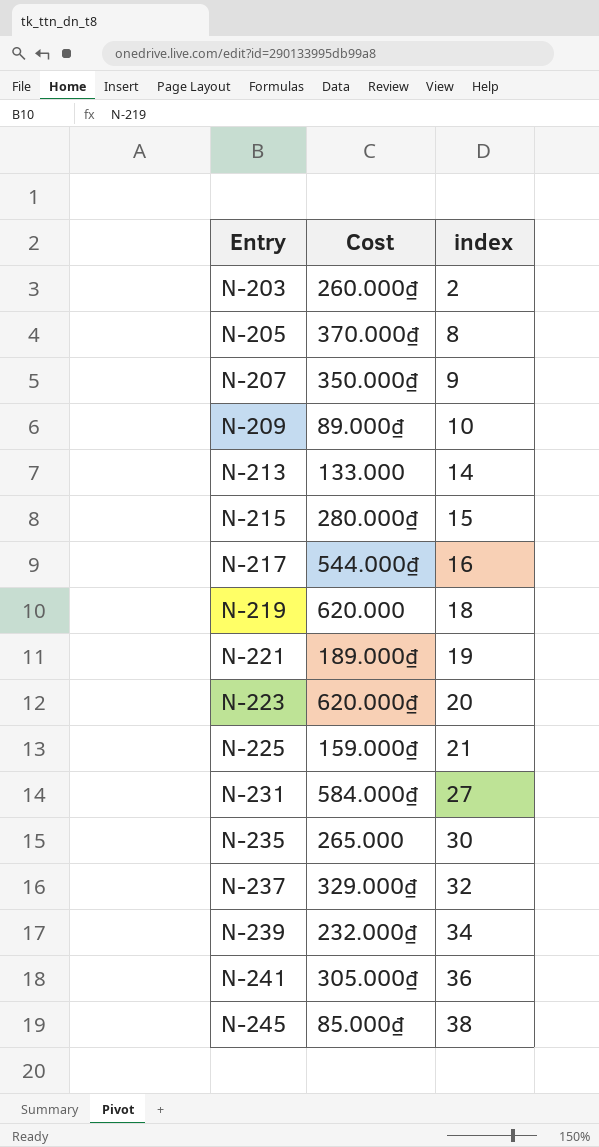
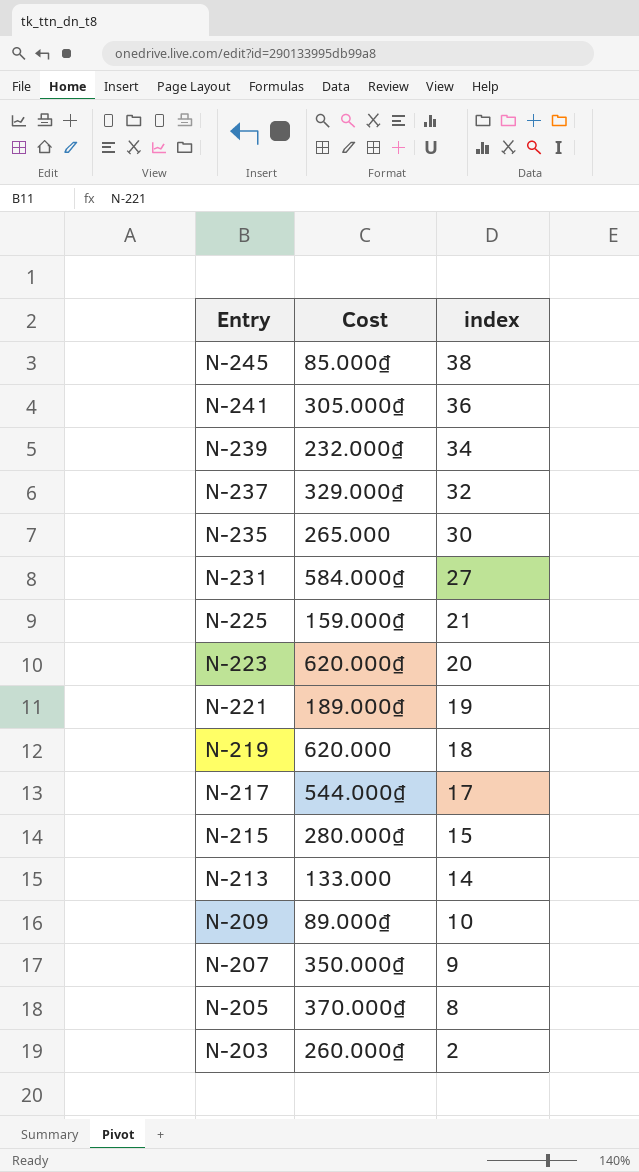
row order: Entry ascending -> Entry descending
N-217 | index: 16 -> 17

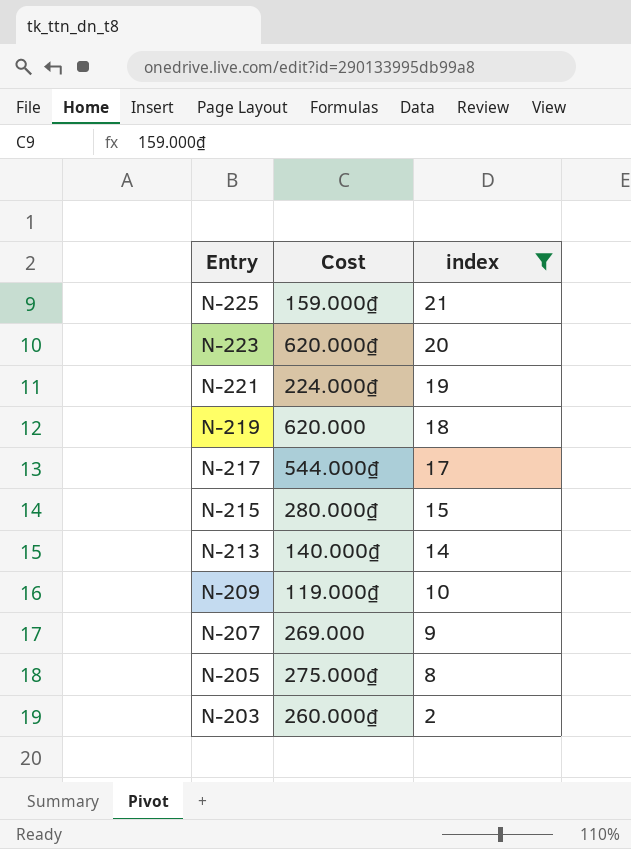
filter: none -> index <= 21
N-221 | Cost: 189.000₫ -> 224.000₫
N-213 | Cost: 133.000 -> 140.000₫
N-209 | Cost: 89.000₫ -> 119.000₫
N-207 | Cost: 350.000₫ -> 269.000
N-205 | Cost: 370.000₫ -> 275.000₫

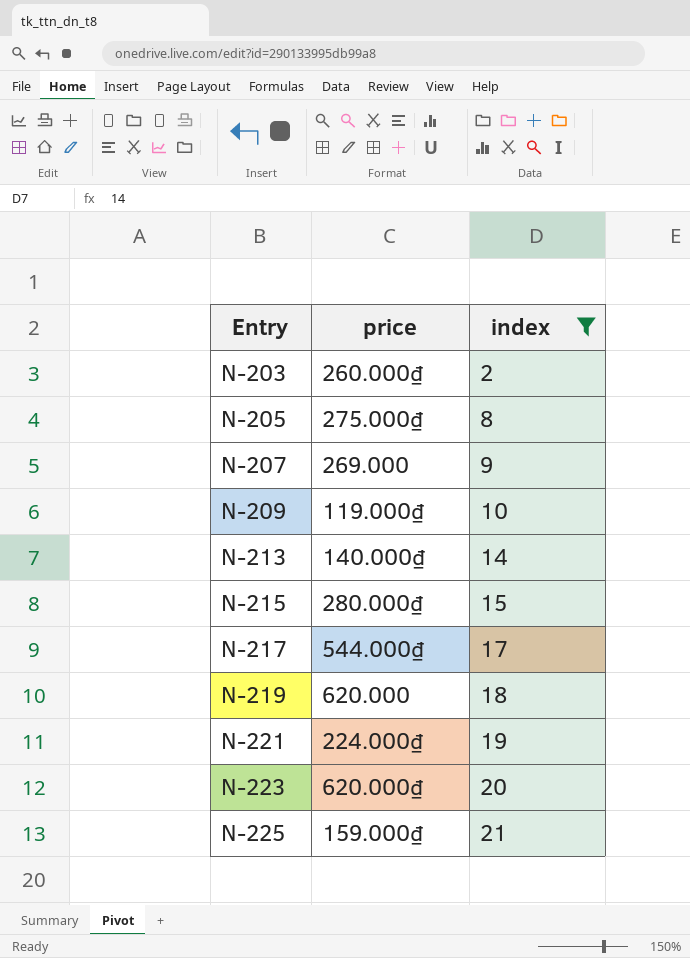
row order: Entry descending -> Entry ascending
column name: Cost -> price

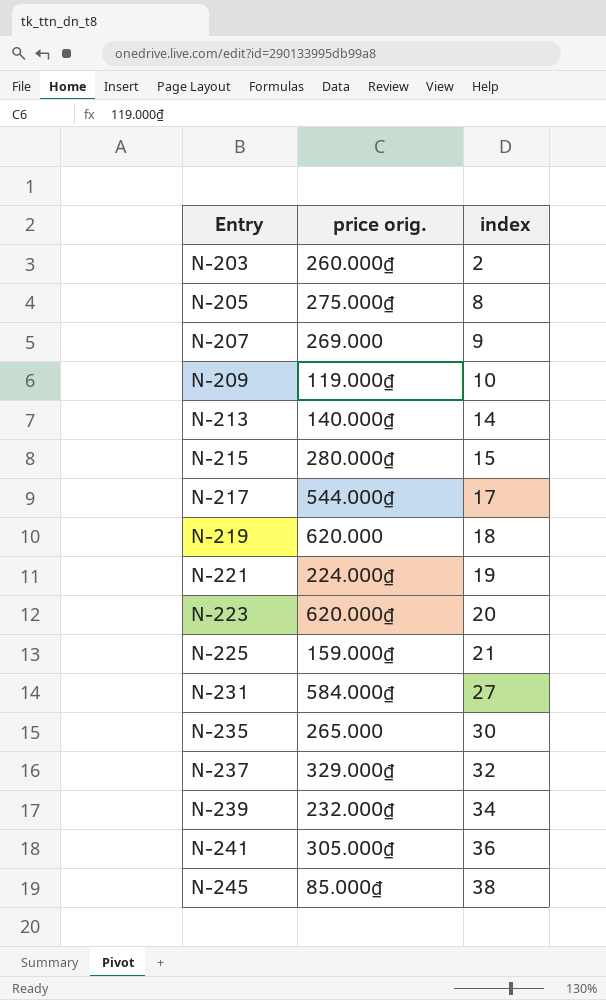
filter: index <= 21 -> none
column name: price -> price orig.

